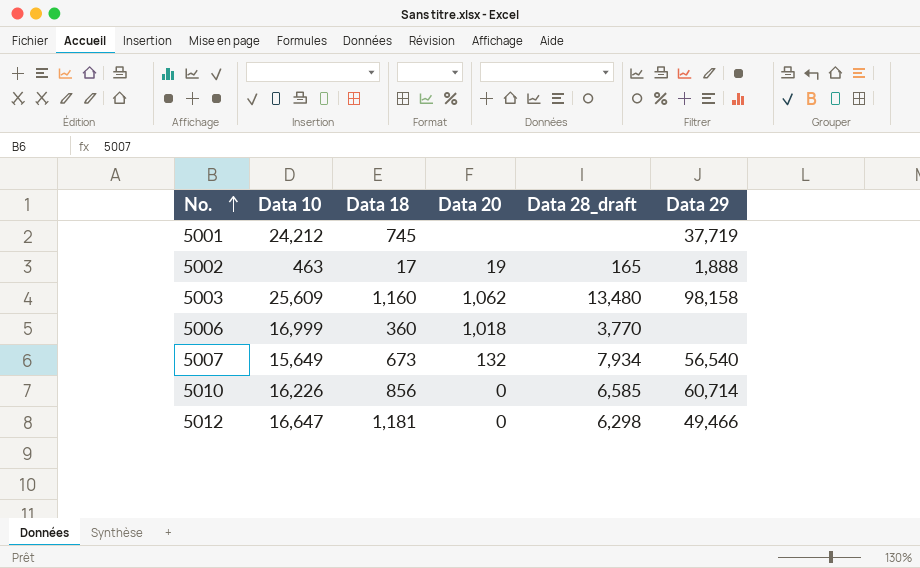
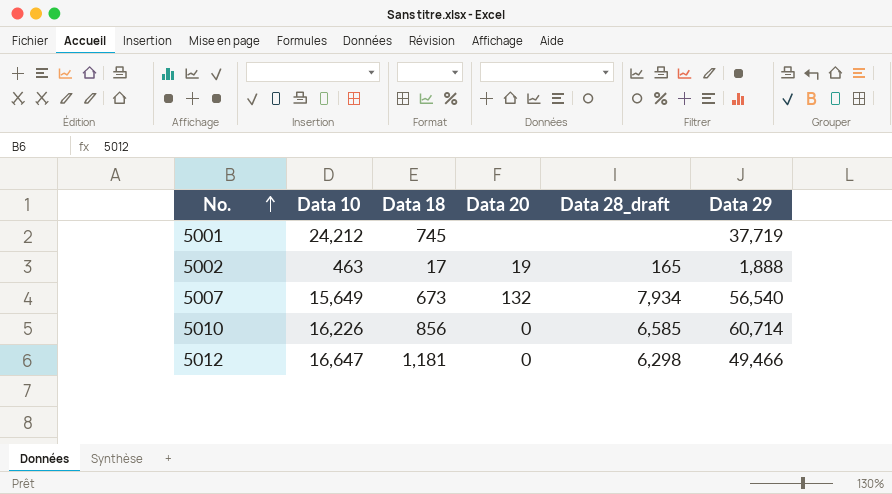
row 5003: 25,609 | 1,160 | 1,062 | 13,480 | 98,158 -> none
row 5006: 16,999 | 360 | 1,018 | 3,770 | none -> none

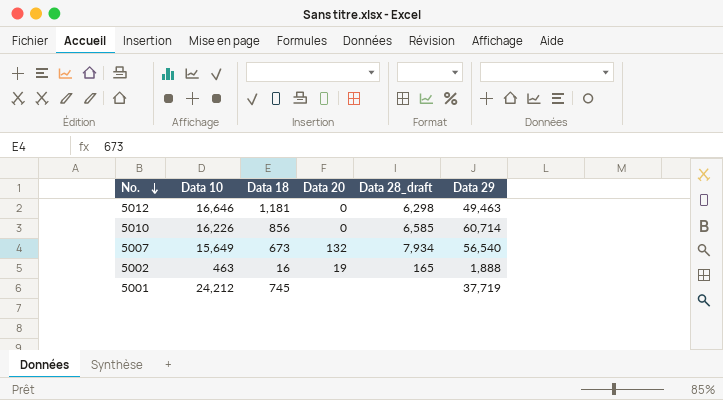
row order: No. ascending -> No. descending
5012 | Data 10: 16,647 -> 16,646
5012 | Data 29: 49,466 -> 49,463
5002 | Data 18: 17 -> 16

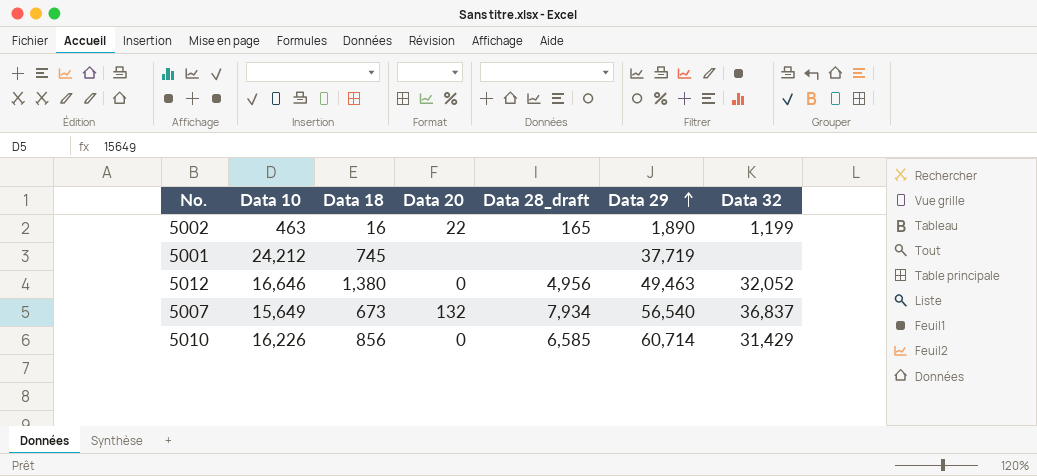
row order: No. descending -> Data 29 ascending
column Data 32 | position: none -> 7
5002 | Data 20: 19 -> 22
5002 | Data 29: 1,888 -> 1,890
5012 | Data 18: 1,181 -> 1,380
5012 | Data 28_draft: 6,298 -> 4,956

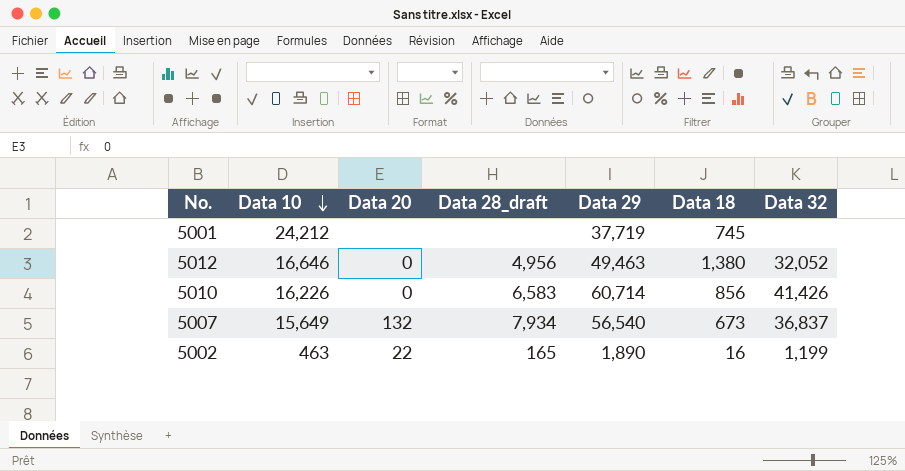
row order: Data 29 ascending -> Data 10 descending
column Data 18 | position: 3 -> 6
5010 | Data 28_draft: 6,585 -> 6,583
5010 | Data 32: 31,429 -> 41,426

